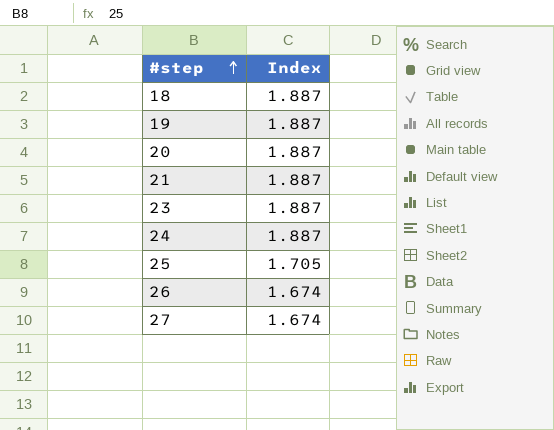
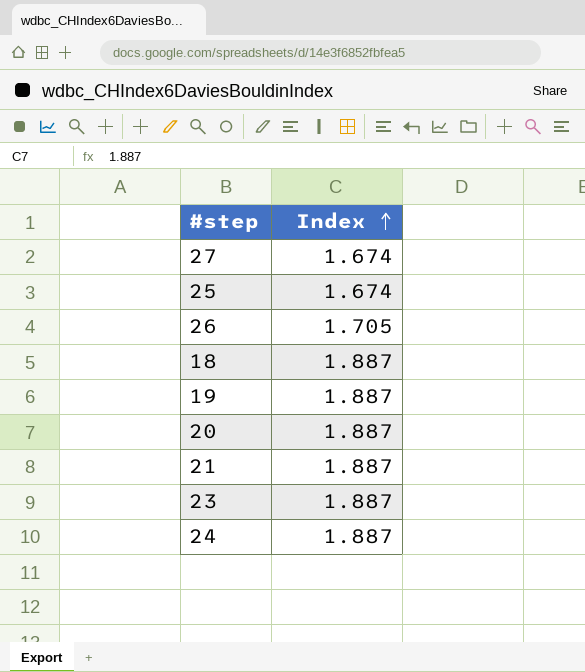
row order: #step ascending -> Index ascending
25 | Index: 1.705 -> 1.674
26 | Index: 1.674 -> 1.705

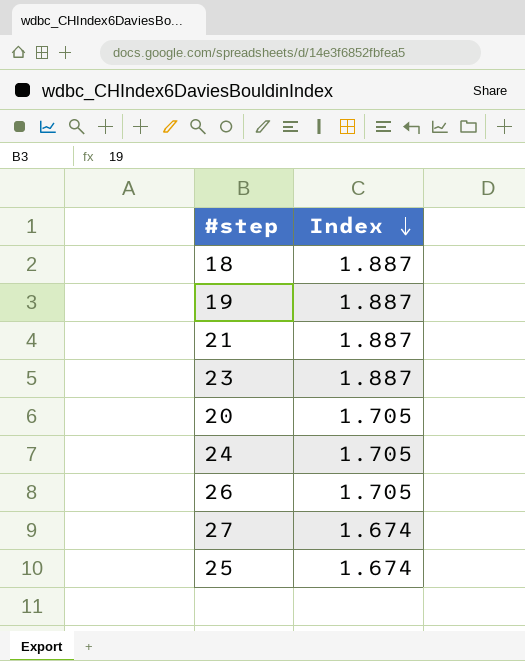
row order: Index ascending -> Index descending
20 | Index: 1.887 -> 1.705
24 | Index: 1.887 -> 1.705

